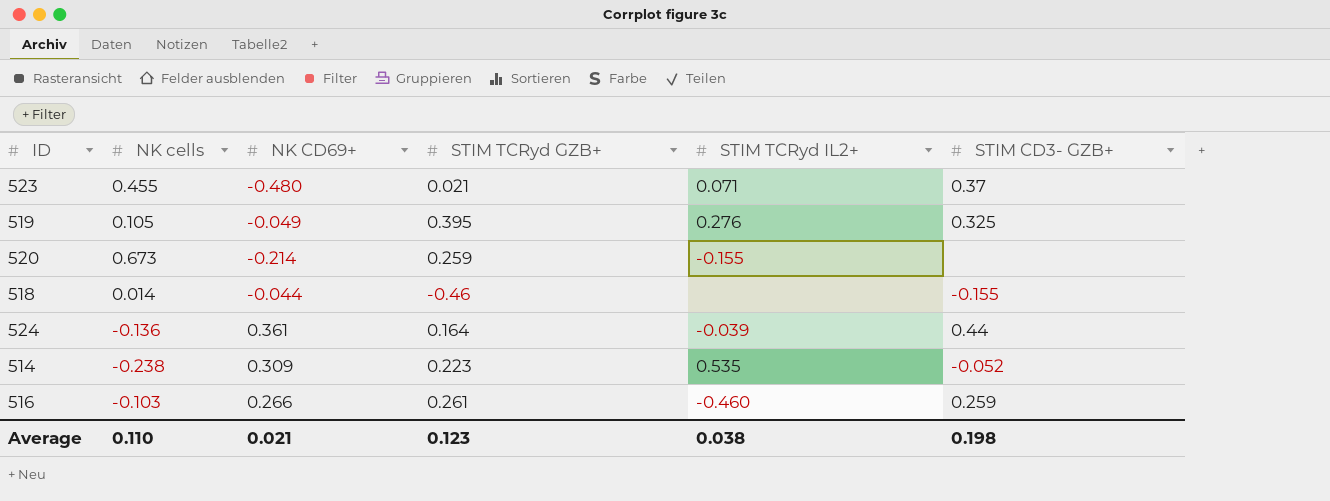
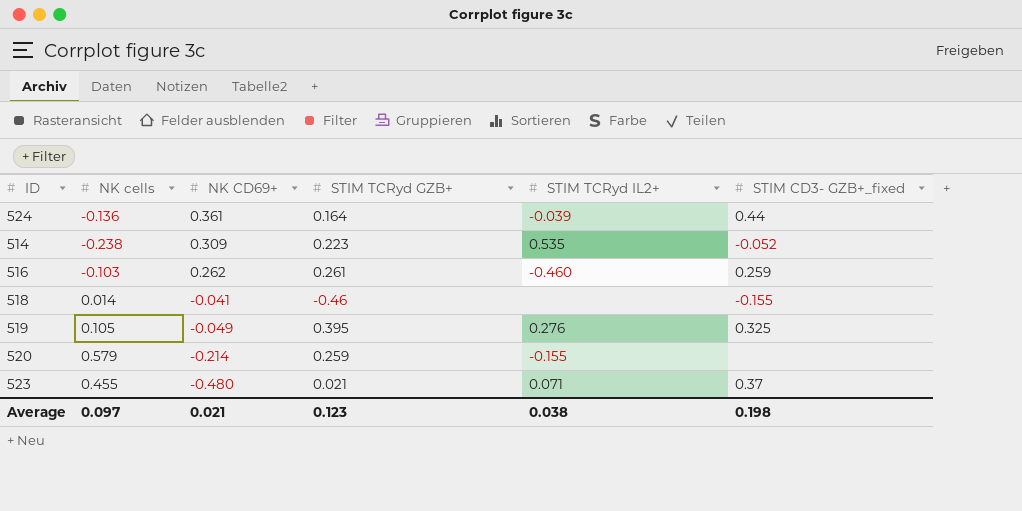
row order: none -> NK CD69+ descending
column name: STIM CD3- GZB+ -> STIM CD3- GZB+_fixed
516 | NK CD69+: 0.266 -> 0.262
518 | NK CD69+: -0.044 -> -0.041
520 | NK cells: 0.673 -> 0.579
Average | NK cells: 0.110 -> 0.097

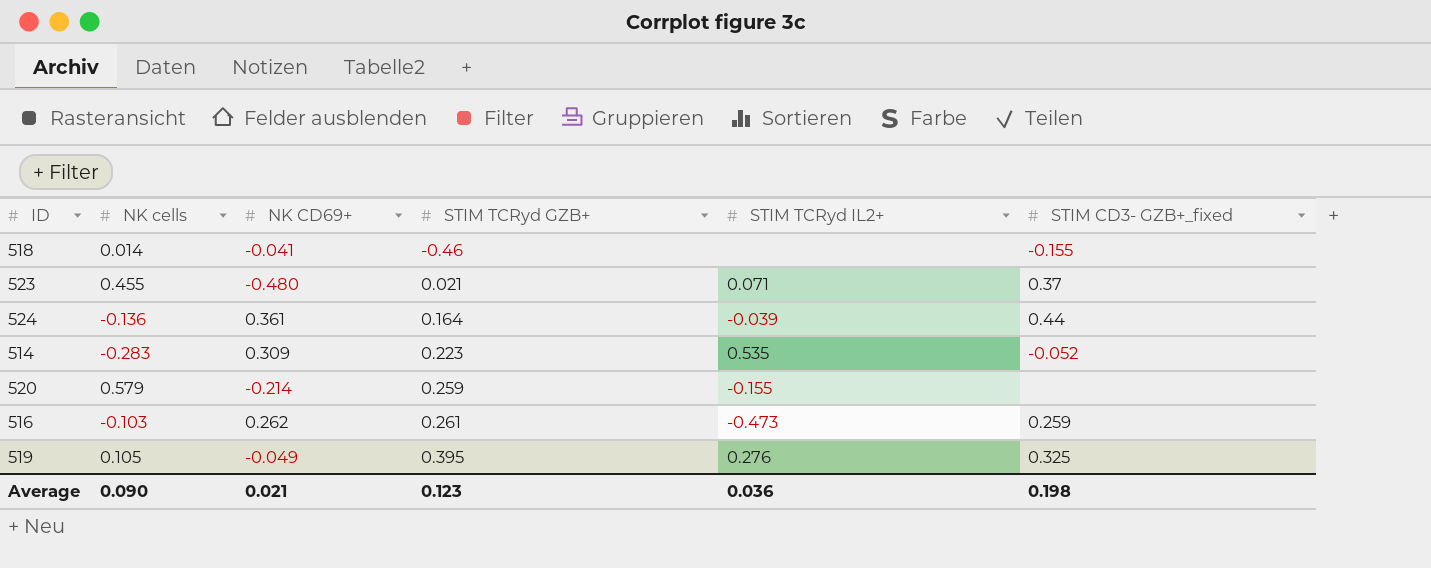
row order: NK CD69+ descending -> STIM TCRyd GZB+ ascending
514 | NK cells: -0.238 -> -0.283
516 | STIM TCRyd IL2+: -0.460 -> -0.473
Average | NK cells: 0.097 -> 0.090
Average | STIM TCRyd IL2+: 0.038 -> 0.036

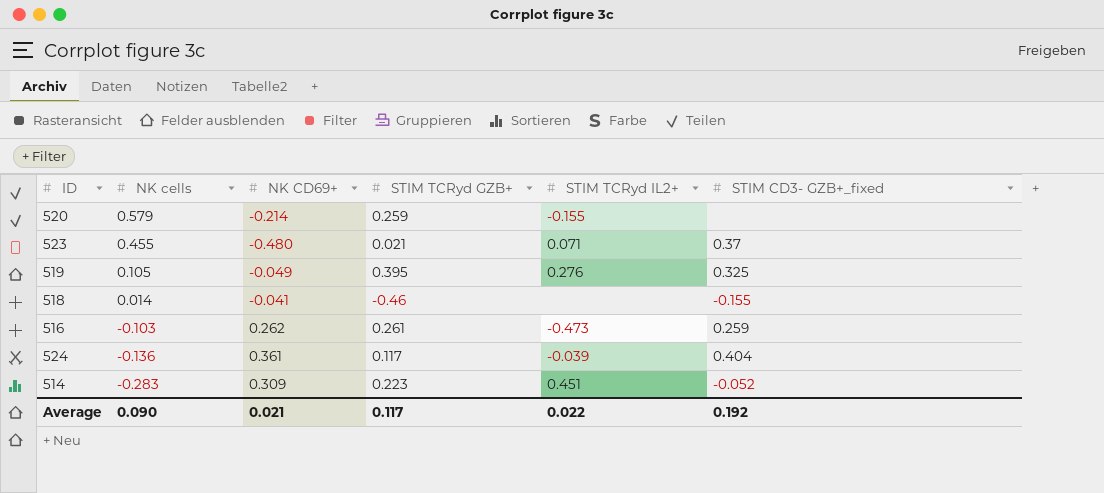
row order: STIM TCRyd GZB+ ascending -> NK cells descending
524 | STIM TCRyd GZB+: 0.164 -> 0.117
524 | STIM CD3- GZB+_fixed: 0.44 -> 0.404
514 | STIM TCRyd IL2+: 0.535 -> 0.451
Average | STIM TCRyd GZB+: 0.123 -> 0.117
Average | STIM TCRyd IL2+: 0.036 -> 0.022
Average | STIM CD3- GZB+_fixed: 0.198 -> 0.192

